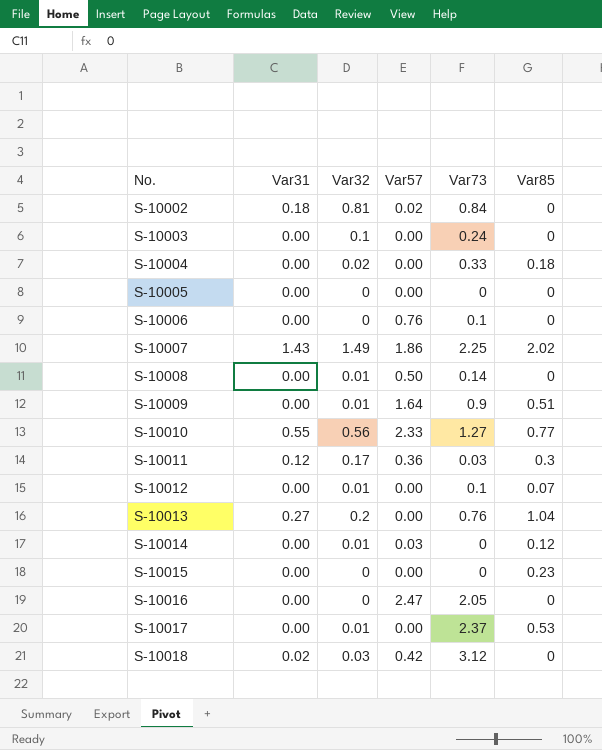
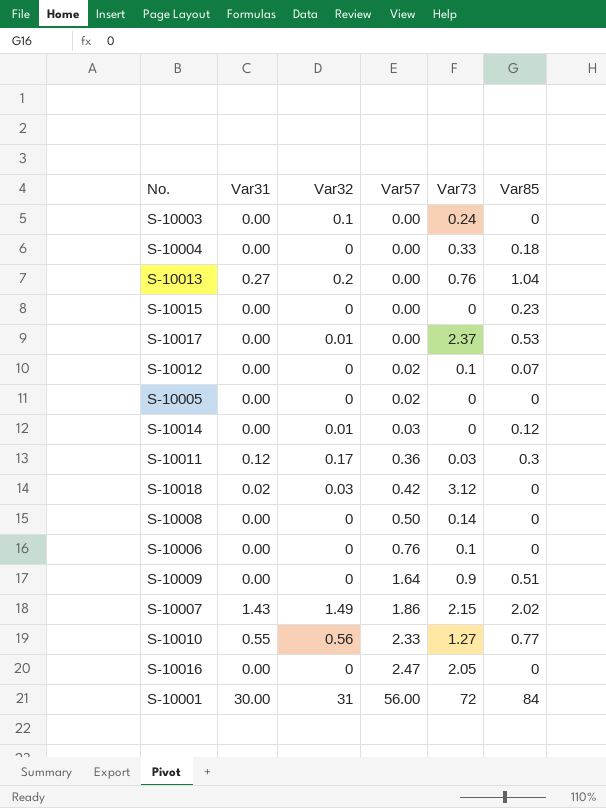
row order: No. ascending -> Var57 ascending
row S-10002: 0.18 | 0.81 | 0.02 | 0.84 | 0 -> none
S-10004 | Var32: 0.02 -> 0
S-10012 | Var32: 0.01 -> 0
S-10012 | Var57: 0.00 -> 0.02
S-10005 | Var57: 0.00 -> 0.02
S-10008 | Var32: 0.01 -> 0
S-10009 | Var32: 0.01 -> 0
S-10007 | Var73: 2.25 -> 2.15
row S-10001: none -> 30.00 | 31 | 56.00 | 72 | 84

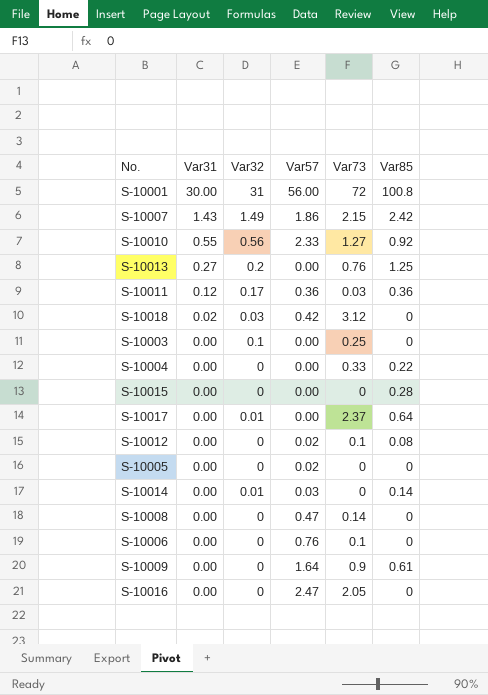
row order: Var57 ascending -> Var31 descending
S-10001 | Var85: 84 -> 100.8
S-10007 | Var85: 2.02 -> 2.42
S-10010 | Var85: 0.77 -> 0.92
S-10013 | Var85: 1.04 -> 1.25
S-10011 | Var85: 0.3 -> 0.36
S-10003 | Var73: 0.24 -> 0.25
S-10004 | Var85: 0.18 -> 0.22
S-10015 | Var85: 0.23 -> 0.28
S-10017 | Var85: 0.53 -> 0.64
S-10012 | Var85: 0.07 -> 0.08
S-10014 | Var85: 0.12 -> 0.14
S-10008 | Var57: 0.50 -> 0.47
S-10009 | Var85: 0.51 -> 0.61

